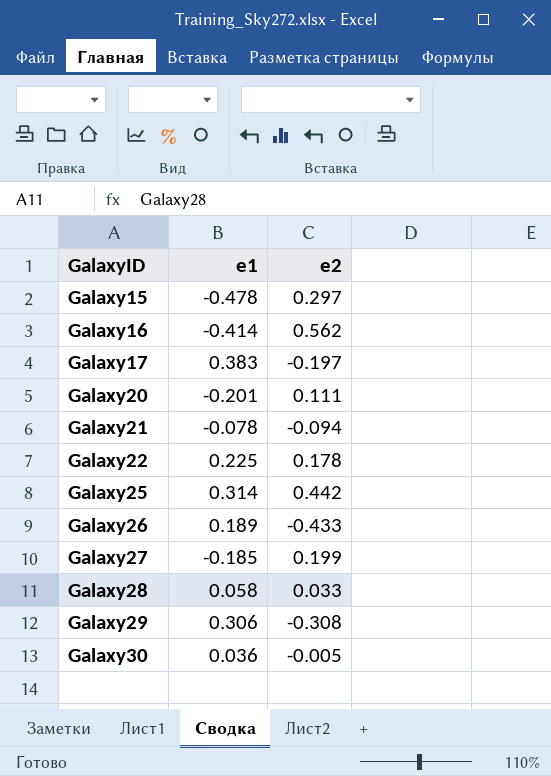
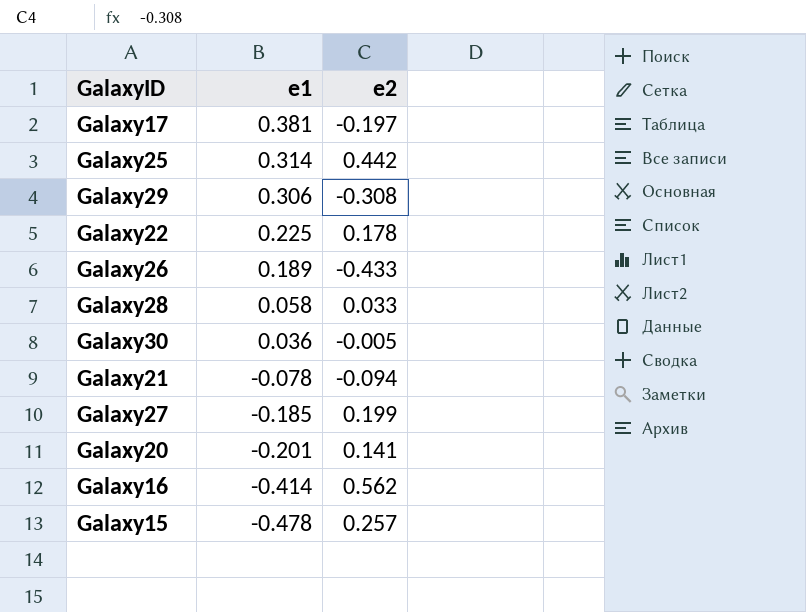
row order: GalaxyID ascending -> e1 descending
Galaxy17 | e1: 0.383 -> 0.381
Galaxy20 | e2: 0.111 -> 0.141
Galaxy15 | e2: 0.297 -> 0.257

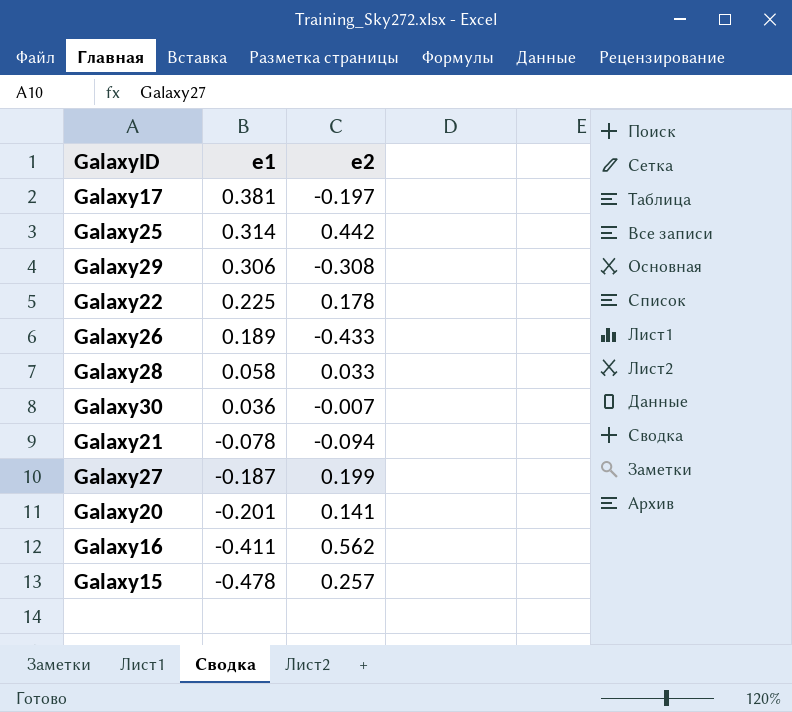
Galaxy30 | e2: -0.005 -> -0.007
Galaxy27 | e1: -0.185 -> -0.187
Galaxy16 | e1: -0.414 -> -0.411

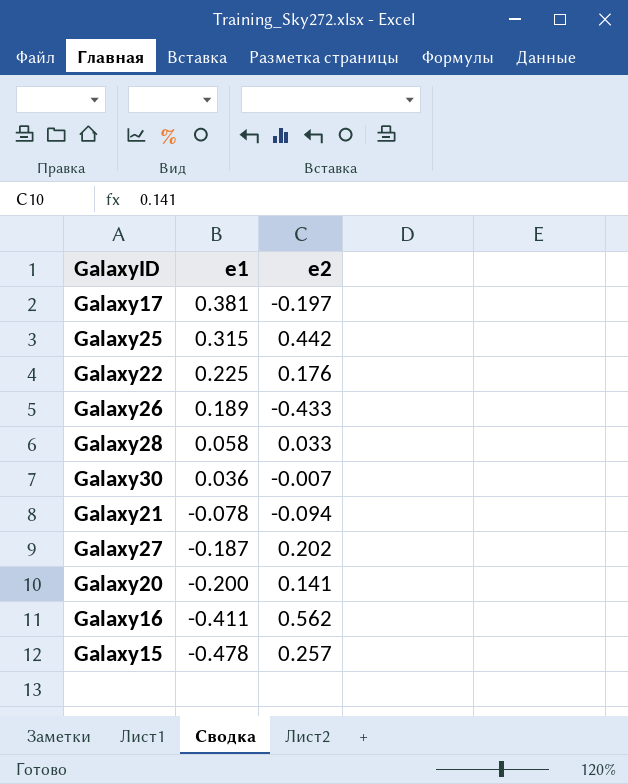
row Galaxy29: 0.306 | -0.308 -> none
Galaxy25 | e1: 0.314 -> 0.315
Galaxy22 | e2: 0.178 -> 0.176
Galaxy27 | e2: 0.199 -> 0.202
Galaxy20 | e1: -0.201 -> -0.200

